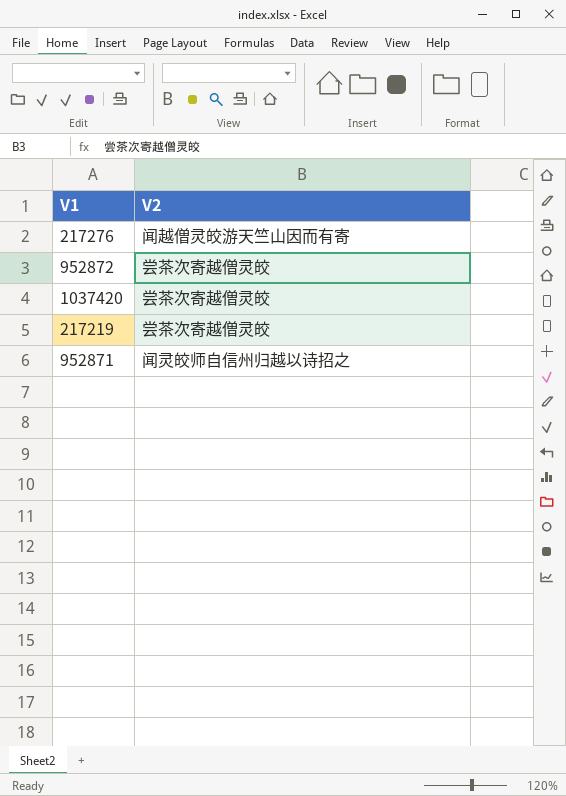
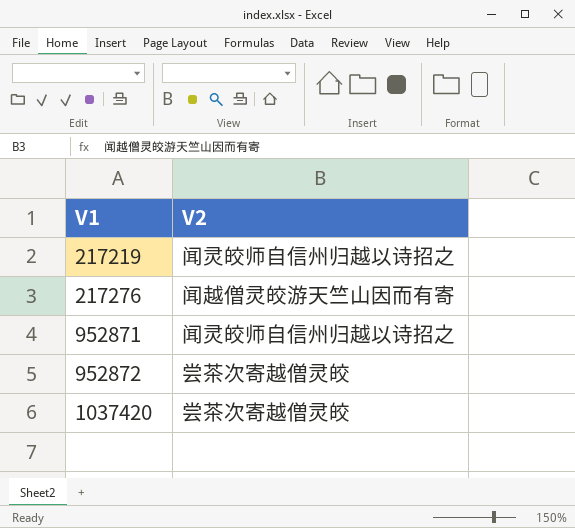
row order: none -> V1 ascending
217219 | V2: 尝茶次寄越僧灵皎 -> 闻灵皎师自信州归越以诗招之

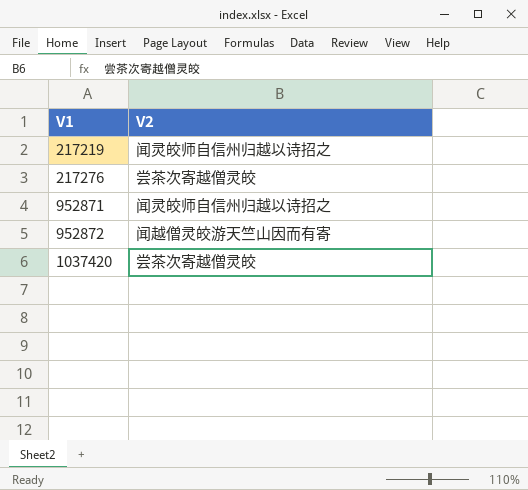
217276 | V2: 闻越僧灵皎游天竺山因而有寄 -> 尝茶次寄越僧灵皎
952872 | V2: 尝茶次寄越僧灵皎 -> 闻越僧灵皎游天竺山因而有寄

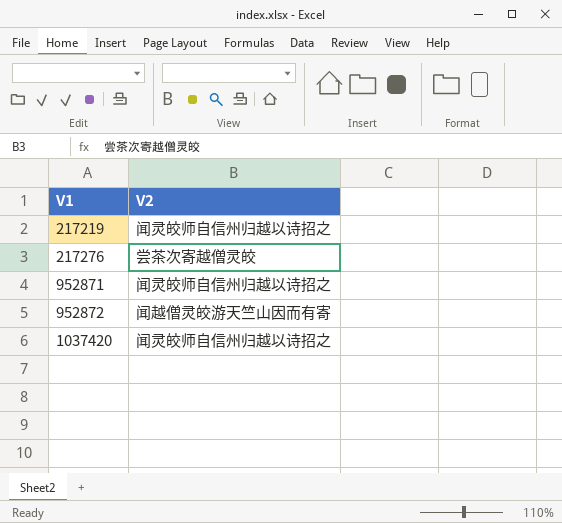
1037420 | V2: 尝茶次寄越僧灵皎 -> 闻灵皎师自信州归越以诗招之

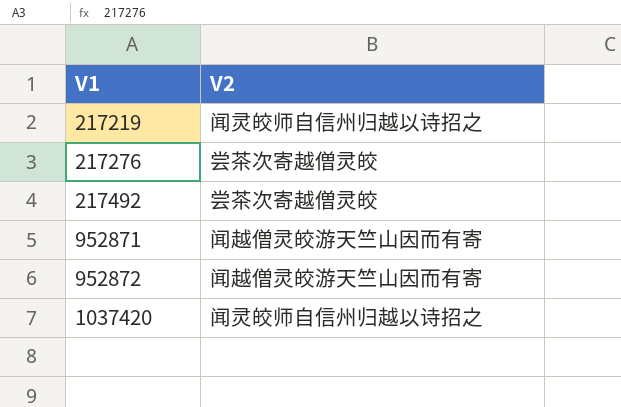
row 217492: none -> 尝茶次寄越僧灵皎
952871 | V2: 闻灵皎师自信州归越以诗招之 -> 闻越僧灵皎游天竺山因而有寄

